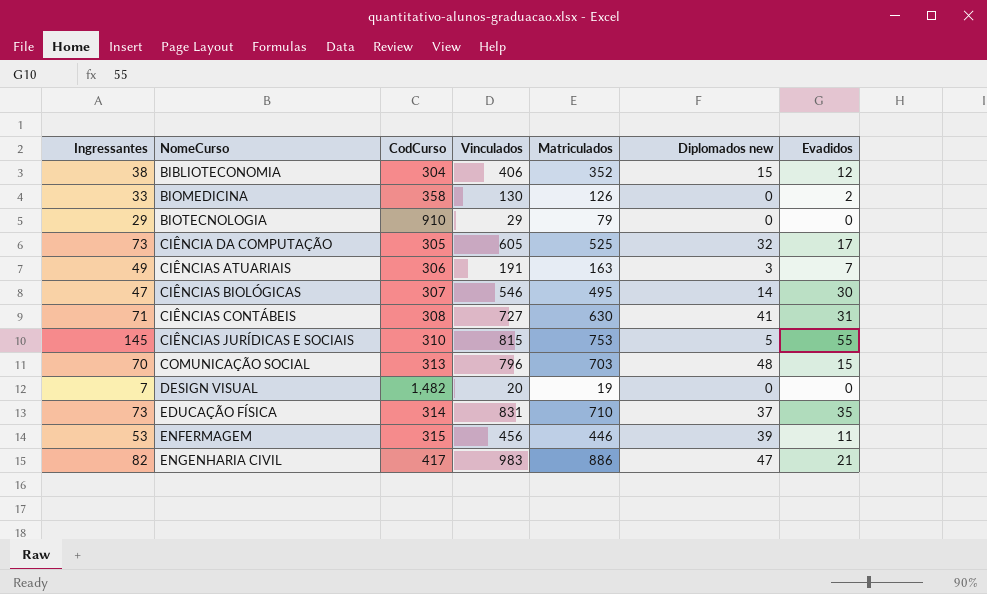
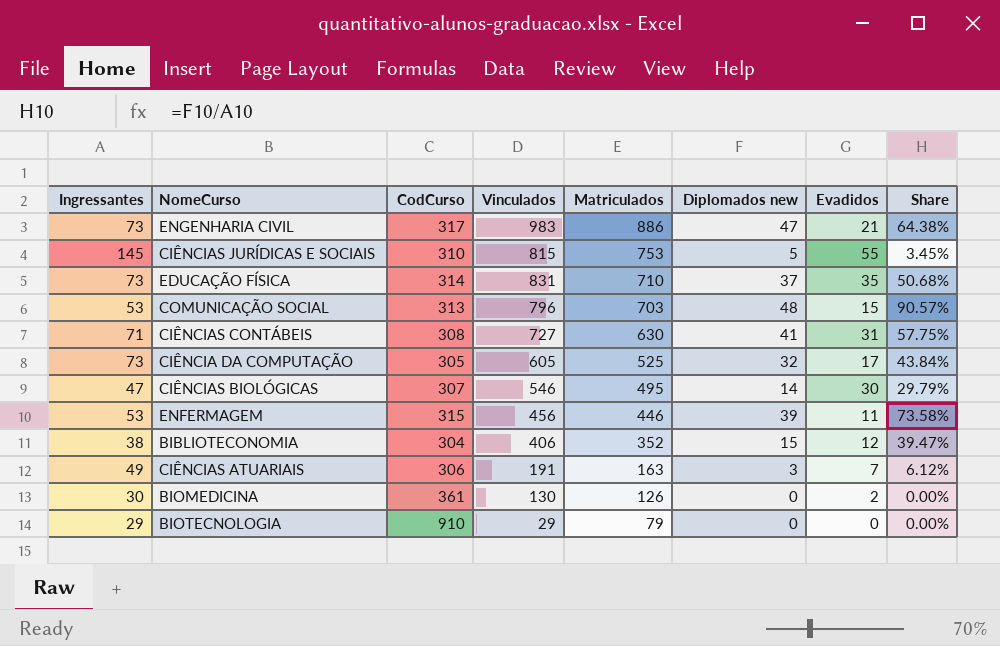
row order: NomeCurso ascending -> Matriculados descending
column Share | formula: none -> [Diplomados new] / [Ingressantes]
row DESIGN VISUAL: 7 | 1,482 | 20 | 19 | 0 | 0 -> none
ENGENHARIA CIVIL | Ingressantes: 82 -> 73
ENGENHARIA CIVIL | CodCurso: 417 -> 317
COMUNICAÇÃO SOCIAL | Ingressantes: 70 -> 53
BIOMEDICINA | Ingressantes: 33 -> 30
BIOMEDICINA | CodCurso: 358 -> 361

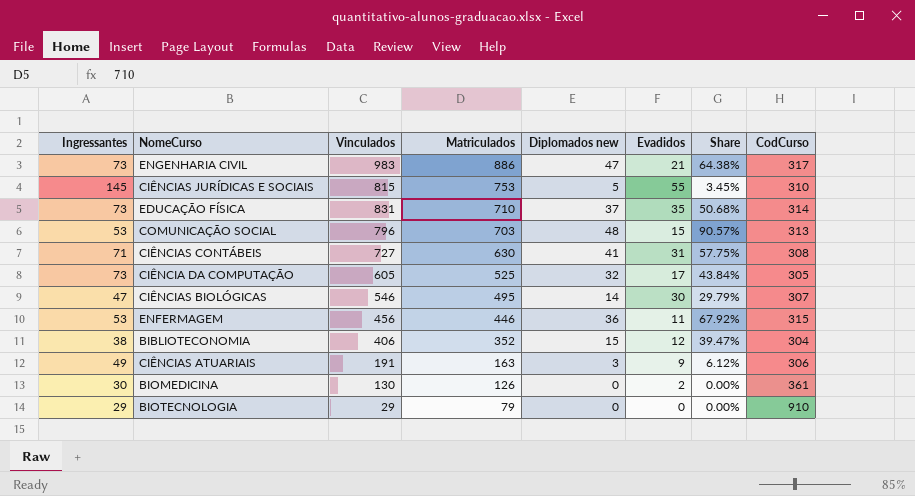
column CodCurso | position: 3 -> 8
ENFERMAGEM | Diplomados new: 39 -> 36
ENFERMAGEM | Share: 73.58% -> 67.92%
CIÊNCIAS ATUARIAIS | Evadidos: 7 -> 9

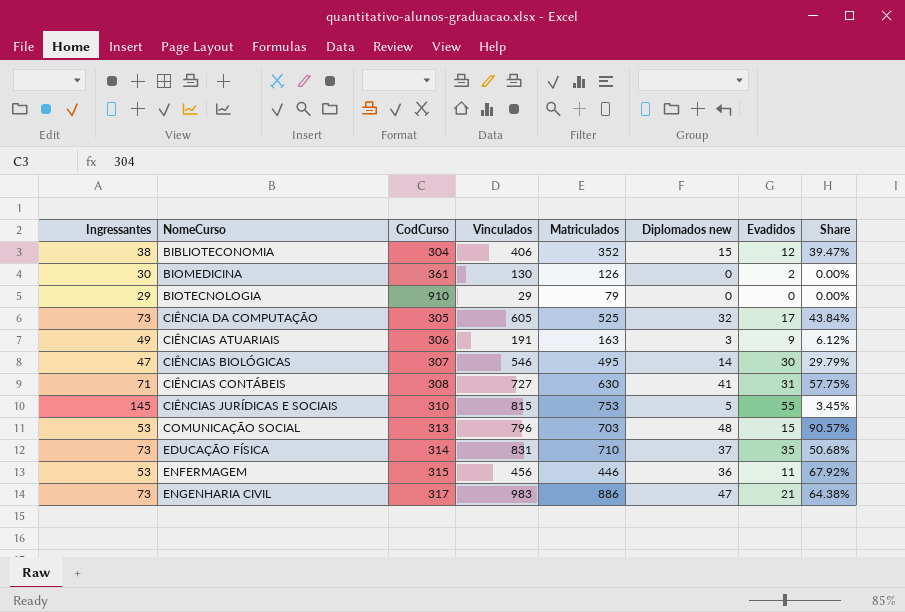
row order: Matriculados descending -> NomeCurso ascending
column CodCurso | position: 8 -> 3

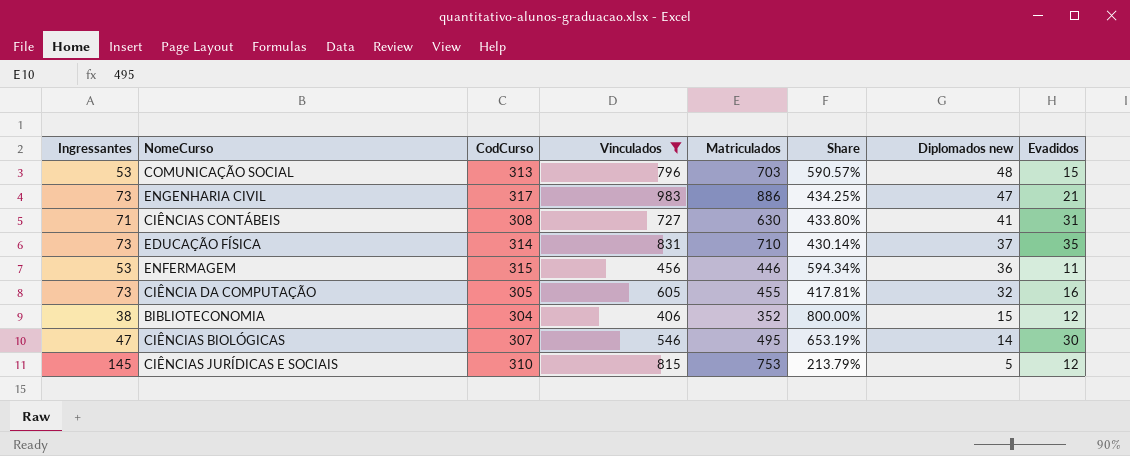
filter: none -> Vinculados >= 406
row order: NomeCurso ascending -> Diplomados new descending
column Share | formula: [Diplomados new] / [Ingressantes] -> [CodCurso] / [Ingressantes]
column Share | position: 8 -> 6
CIÊNCIA DA COMPUTAÇÃO | Matriculados: 525 -> 455
CIÊNCIA DA COMPUTAÇÃO | Evadidos: 17 -> 16
CIÊNCIAS JURÍDICAS E SOCIAIS | Evadidos: 55 -> 12

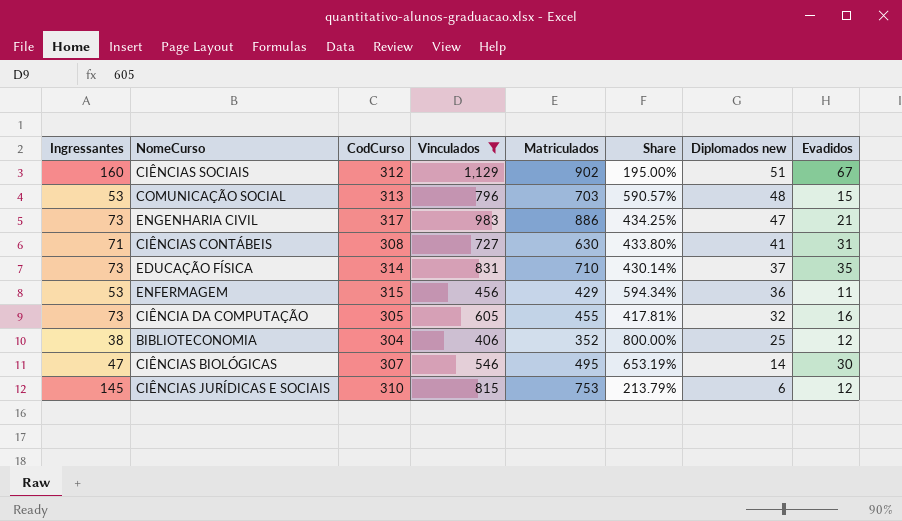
row CIÊNCIAS SOCIAIS: none -> 160 | 312 | 1,129 | 902 | 195.00% | 51 | 67
ENFERMAGEM | Matriculados: 446 -> 429
BIBLIOTECONOMIA | Diplomados new: 15 -> 25
CIÊNCIAS JURÍDICAS E SOCIAIS | Diplomados new: 5 -> 6

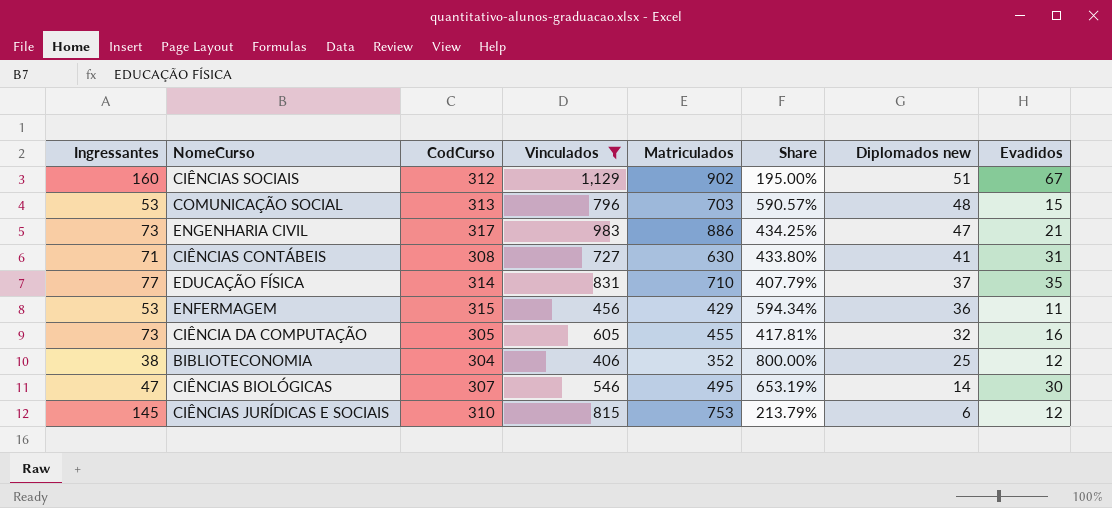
EDUCAÇÃO FÍSICA | Ingressantes: 73 -> 77
EDUCAÇÃO FÍSICA | Share: 430.14% -> 407.79%

